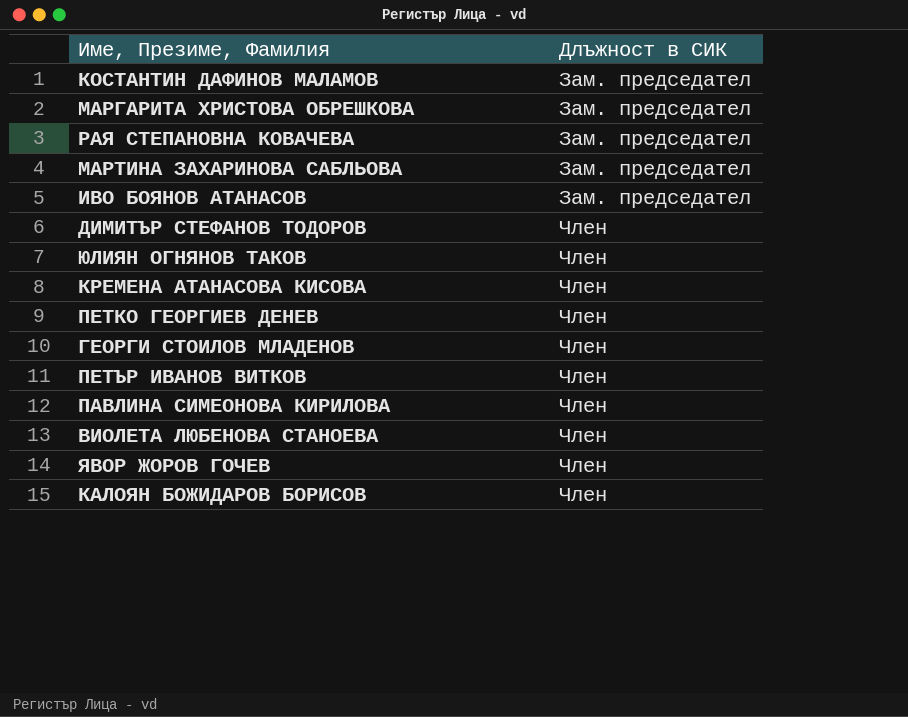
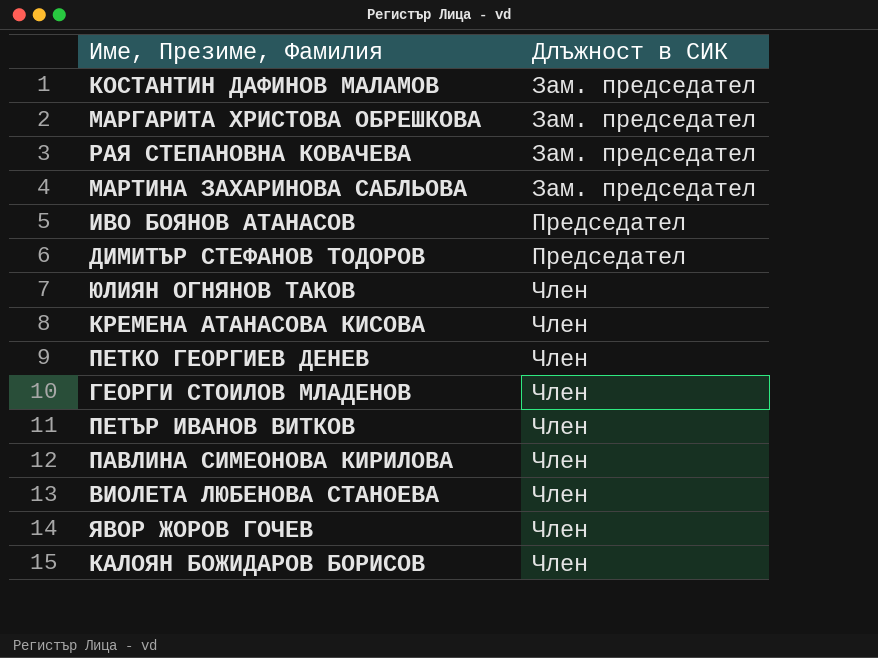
ИВО БОЯНОВ АТАНАСОВ | Длъжност в СИК: Зам. председател -> Председател
ДИМИТЪР СТЕФАНОВ ТОДОРОВ | Длъжност в СИК: Член -> Председател

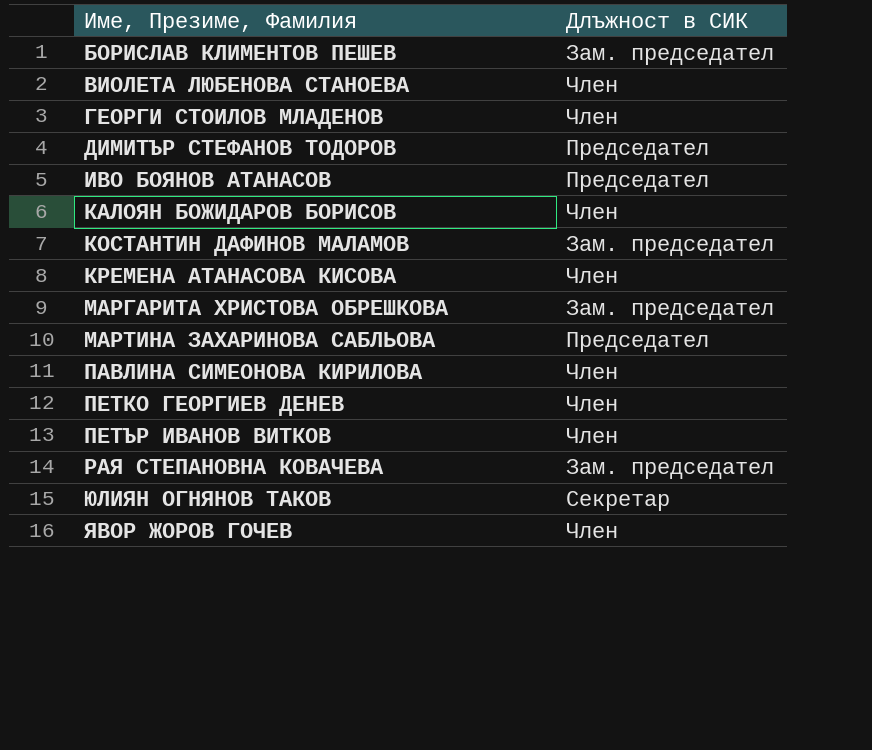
row order: Длъжност в СИК ascending -> Име, Презиме, Фамилия ascending
row БОРИСЛАВ КЛИМЕНТОВ ПЕШЕВ: none -> Зам. председател
МАРТИНА ЗАХАРИНОВА САБЛЬОВА | Длъжност в СИК: Зам. председател -> Председател
ЮЛИЯН ОГНЯНОВ ТАКОВ | Длъжност в СИК: Член -> Секретар

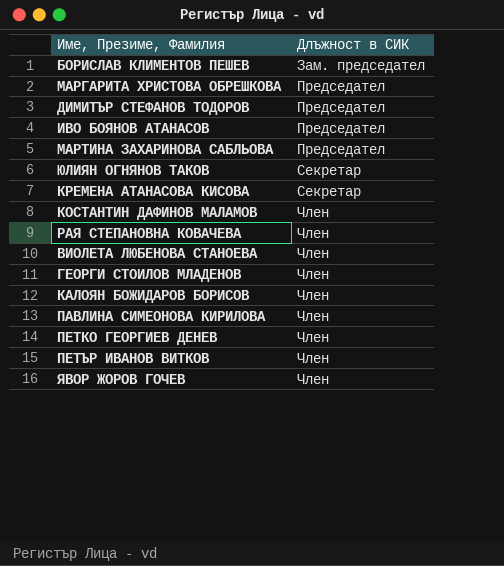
row order: Име, Презиме, Фамилия ascending -> Длъжност в СИК ascending
МАРГАРИТА ХРИСТОВА ОБРЕШКОВА | Длъжност в СИК: Зам. председател -> Председател
КРЕМЕНА АТАНАСОВА КИСОВА | Длъжност в СИК: Член -> Секретар
КОСТАНТИН ДАФИНОВ МАЛАМОВ | Длъжност в СИК: Зам. председател -> Член
РАЯ СТЕПАНОВНА КОВАЧЕВА | Длъжност в СИК: Зам. председател -> Член

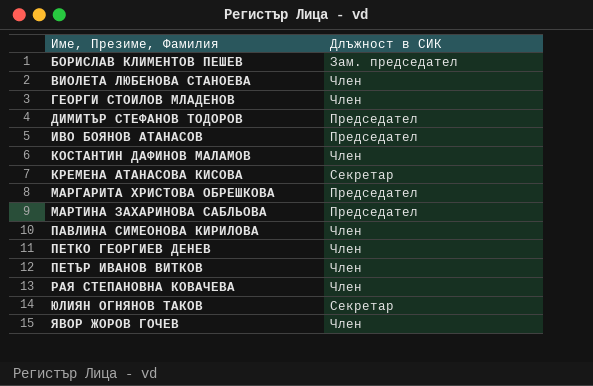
row order: Длъжност в СИК ascending -> Име, Презиме, Фамилия ascending
row КАЛОЯН БОЖИДАРОВ БОРИСОВ: Член -> none

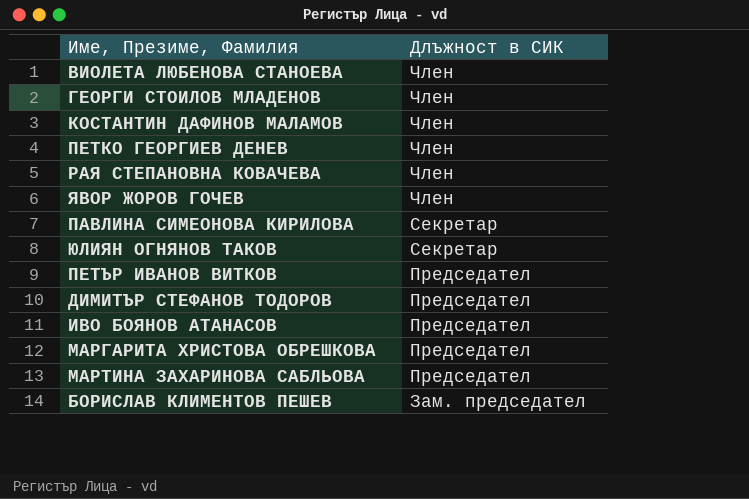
row order: Име, Презиме, Фамилия ascending -> Длъжност в СИК descending
row КРЕМЕНА АТАНАСОВА КИСОВА: Секретар -> none
ПАВЛИНА СИМЕОНОВА КИРИЛОВА | Длъжност в СИК: Член -> Секретар
ПЕТЪР ИВАНОВ ВИТКОВ | Длъжност в СИК: Член -> Председател

